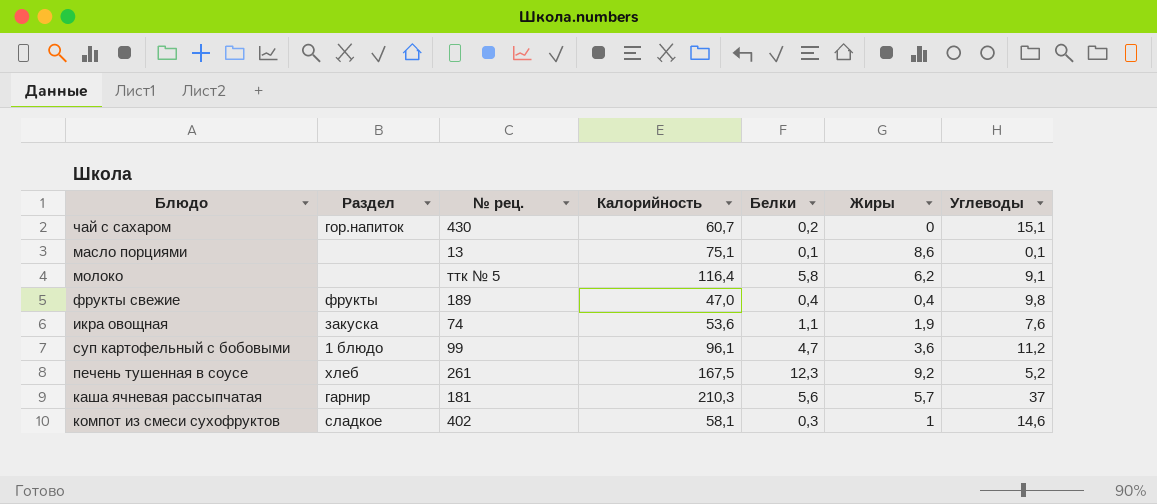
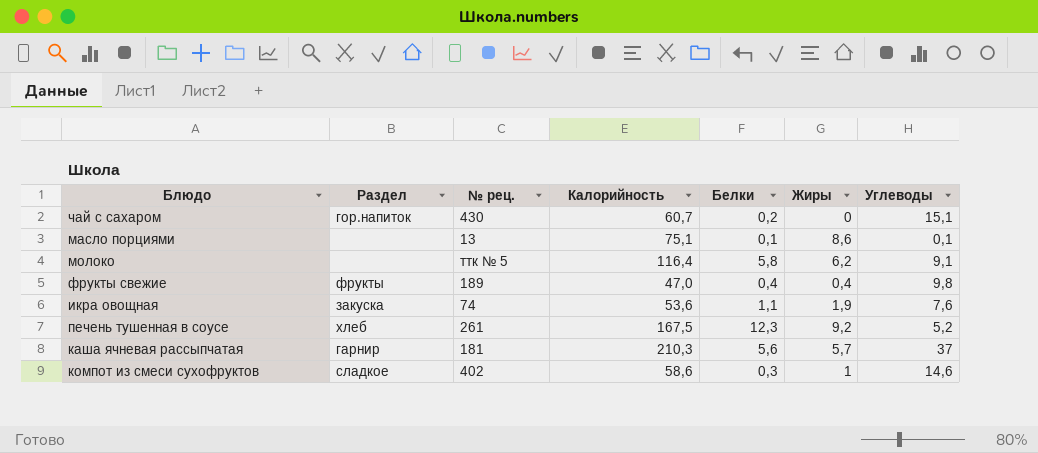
row суп картофельный с бобовыми: 1 блюдо | 99 | 96,1 | 4,7 | 3,6 | 11,2 -> none
компот из смеси сухофруктов | Калорийность: 58,1 -> 58,6

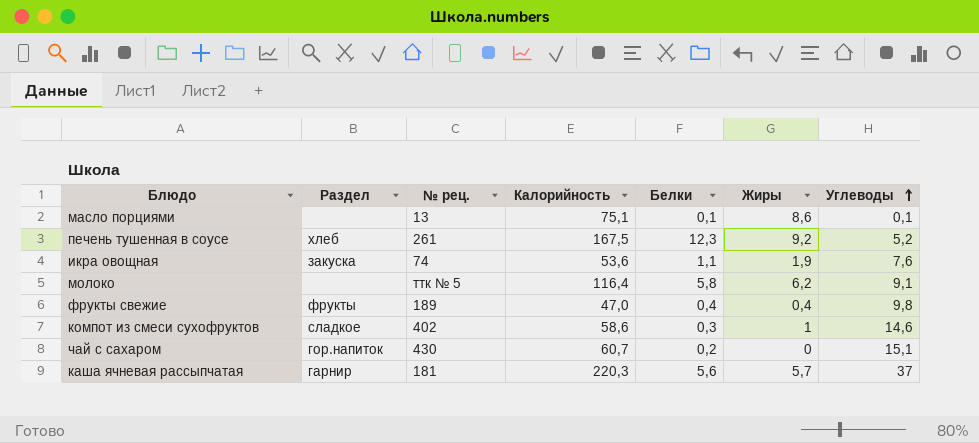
row order: none -> Углеводы ascending
каша ячневая рассыпчатая | Калорийность: 210,3 -> 220,3

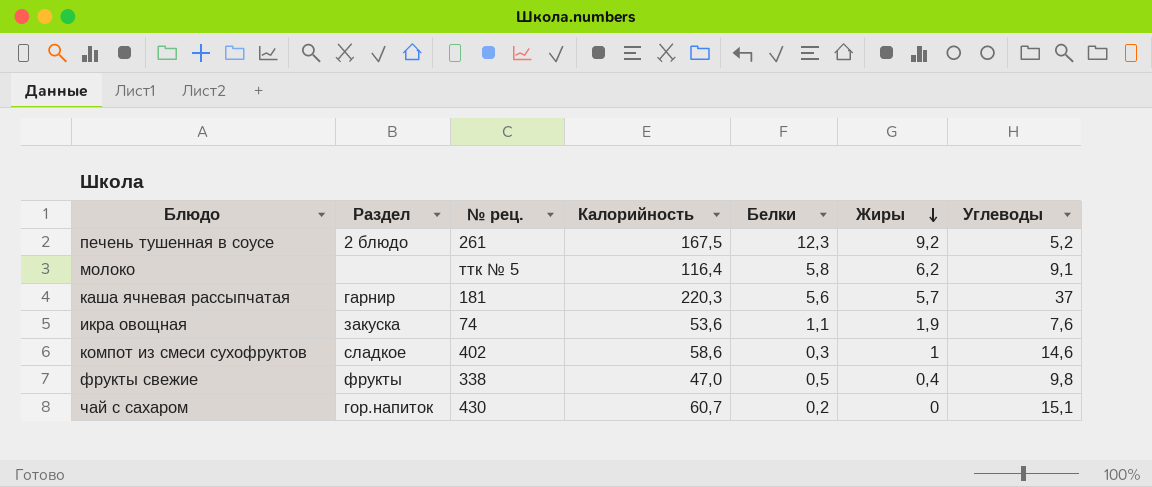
row order: Углеводы ascending -> Жиры descending
row масло порциями: none | 13 | 75,1 | 0,1 | 8,6 | 0,1 -> none
печень тушенная в соусе | Раздел: хлеб -> 2 блюдо
фрукты свежие | № рец.: 189 -> 338
фрукты свежие | Белки: 0,4 -> 0,5

